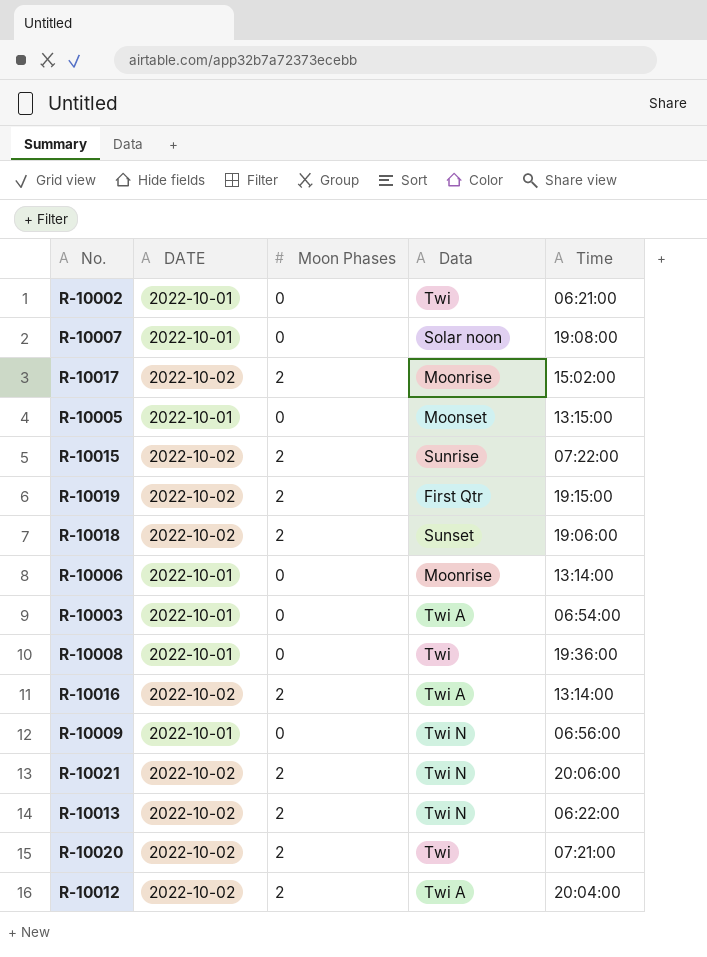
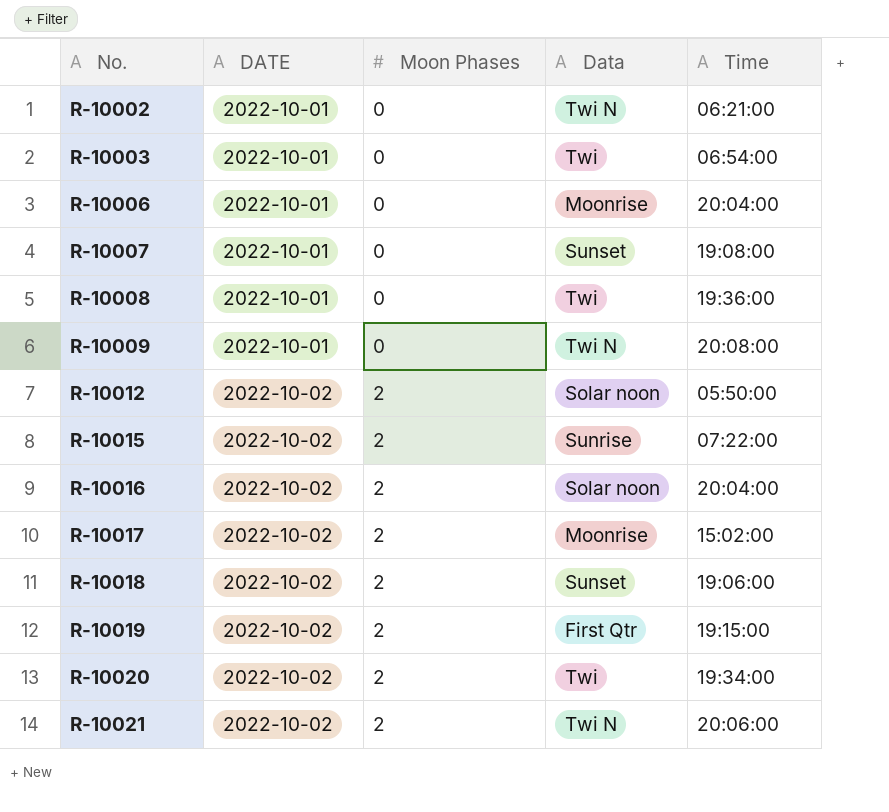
row order: none -> No. ascending
row R-10005: 2022-10-01 | 0 | Moonset | 13:15:00 -> none
row R-10013: 2022-10-02 | 2 | Twi N | 06:22:00 -> none
R-10002 | Data: Twi -> Twi N
R-10003 | Data: Twi A -> Twi
R-10006 | Time: 13:14:00 -> 20:04:00
R-10007 | Data: Solar noon -> Sunset
R-10009 | Time: 06:56:00 -> 20:08:00
R-10012 | Data: Twi A -> Solar noon
R-10012 | Time: 20:04:00 -> 05:50:00
R-10016 | Data: Twi A -> Solar noon
R-10016 | Time: 13:14:00 -> 20:04:00
R-10020 | Time: 07:21:00 -> 19:34:00

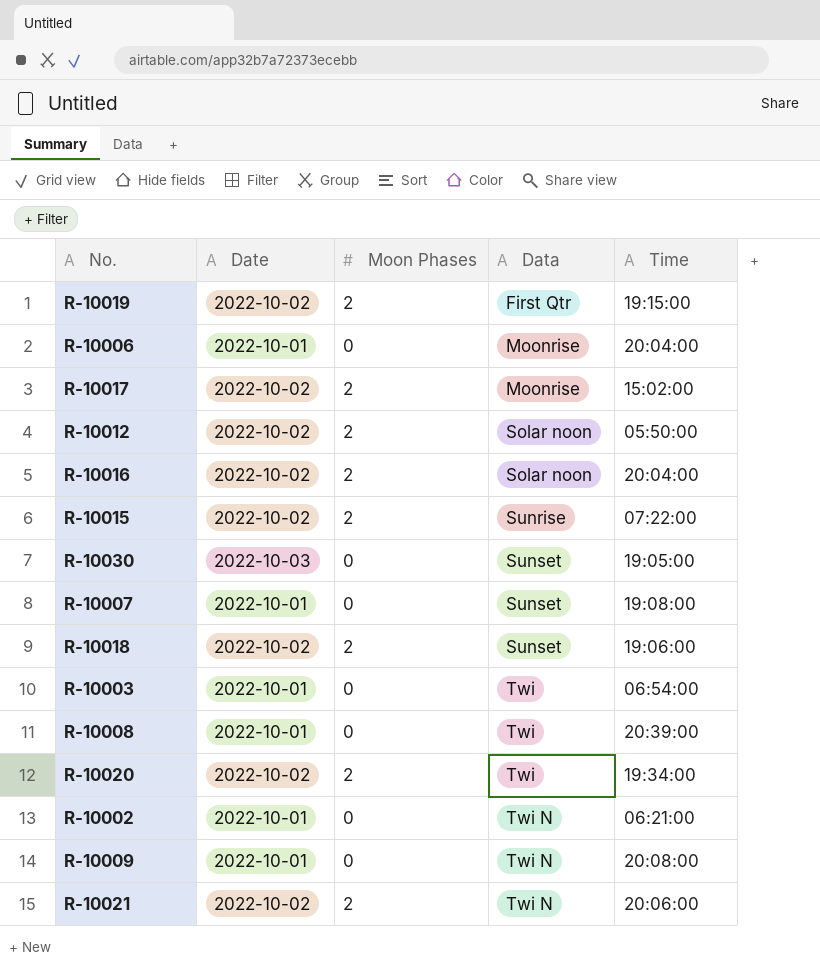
row order: No. ascending -> Data ascending
column name: DATE -> Date
row R-10030: none -> 2022-10-03 | 0 | Sunset | 19:05:00
R-10008 | Time: 19:36:00 -> 20:39:00

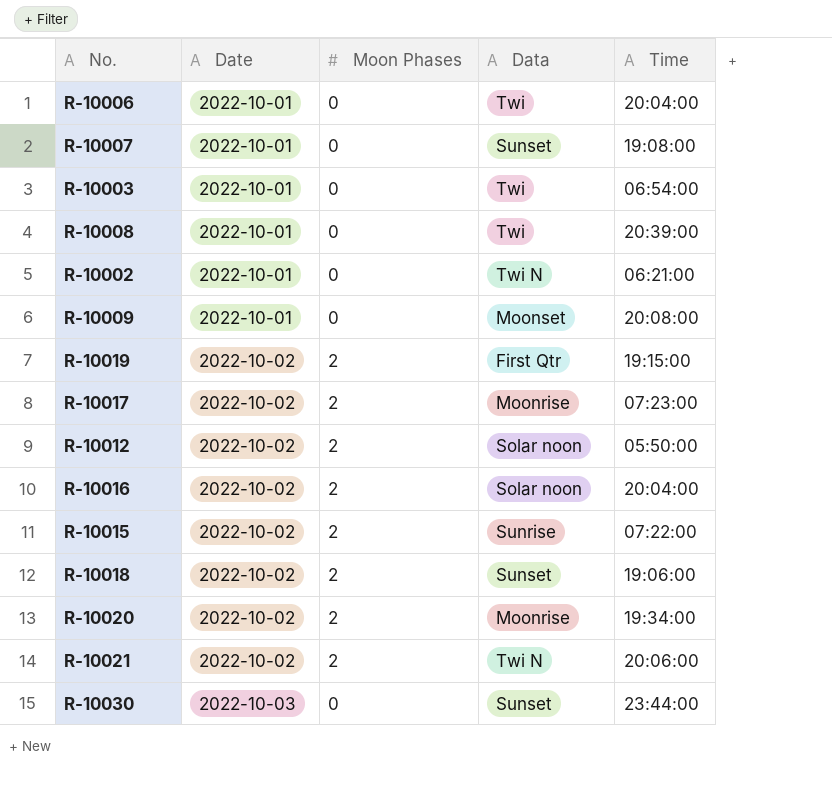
row order: Data ascending -> Date ascending
R-10006 | Data: Moonrise -> Twi
R-10009 | Data: Twi N -> Moonset
R-10017 | Time: 15:02:00 -> 07:23:00
R-10020 | Data: Twi -> Moonrise
R-10030 | Time: 19:05:00 -> 23:44:00

